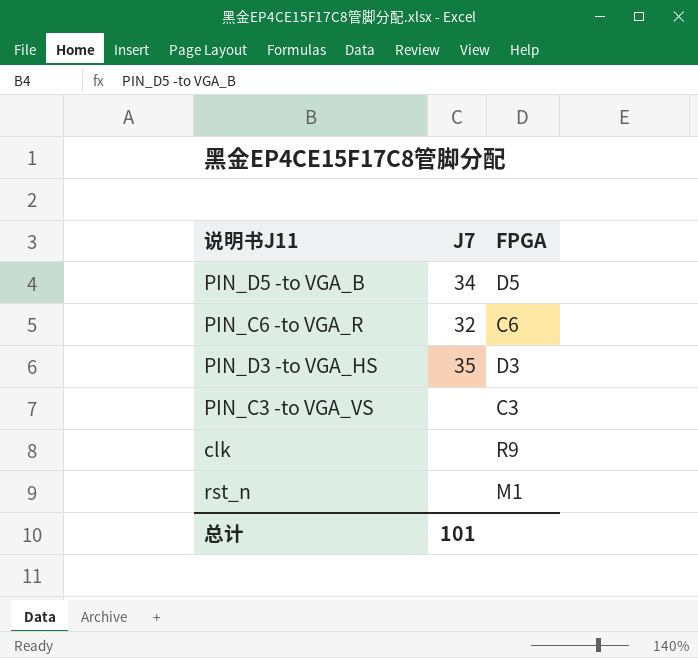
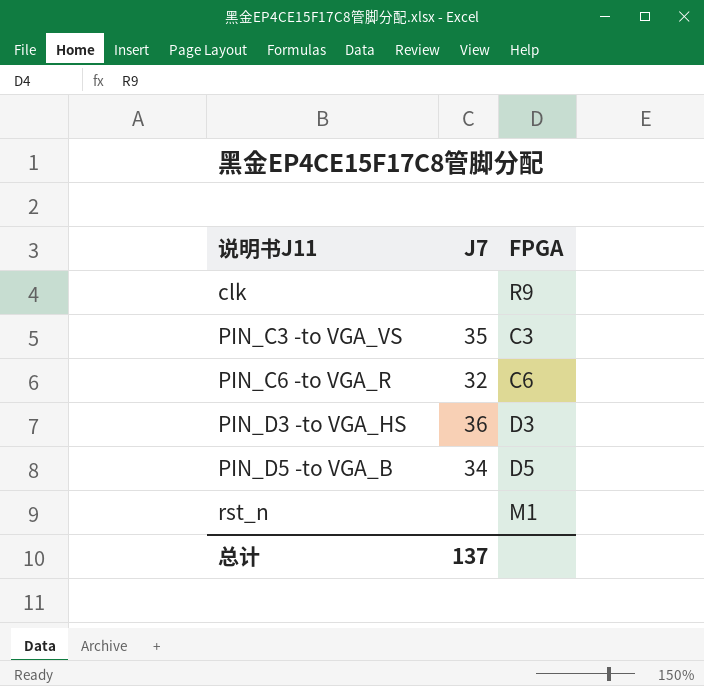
row order: none -> 说明书J11 ascending
PIN_C3 -to VGA_VS | J7: none -> 35
PIN_D3 -to VGA_HS | J7: 35 -> 36
总计 | J7: 101 -> 137

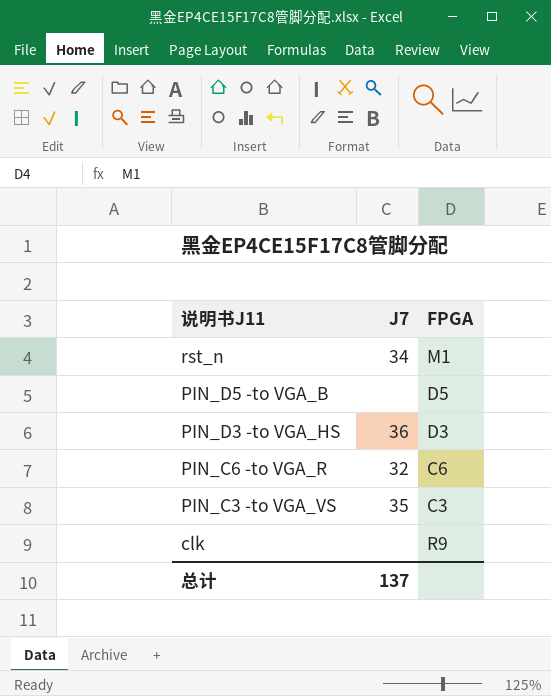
row order: 说明书J11 ascending -> 说明书J11 descending
rst_n | J7: none -> 34
PIN_D5 -to VGA_B | J7: 34 -> none

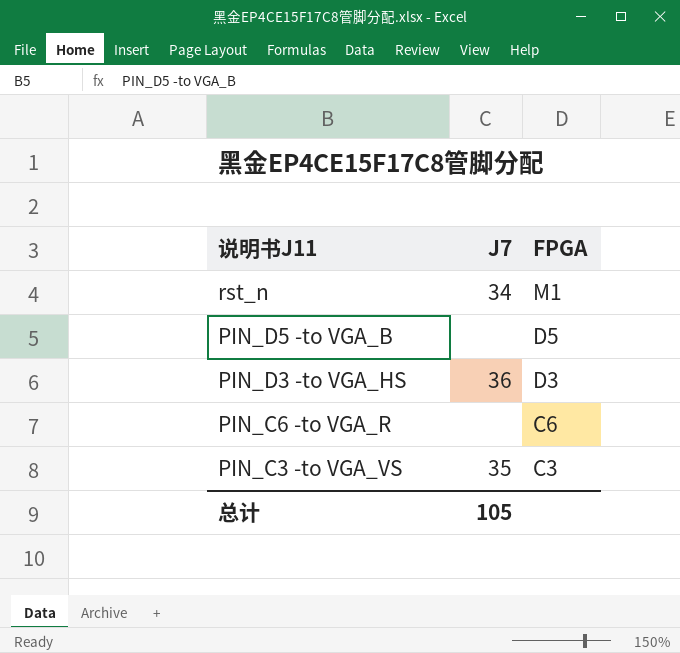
row clk: none | R9 -> none
PIN_C6 -to VGA_R | J7: 32 -> none
总计 | J7: 137 -> 105

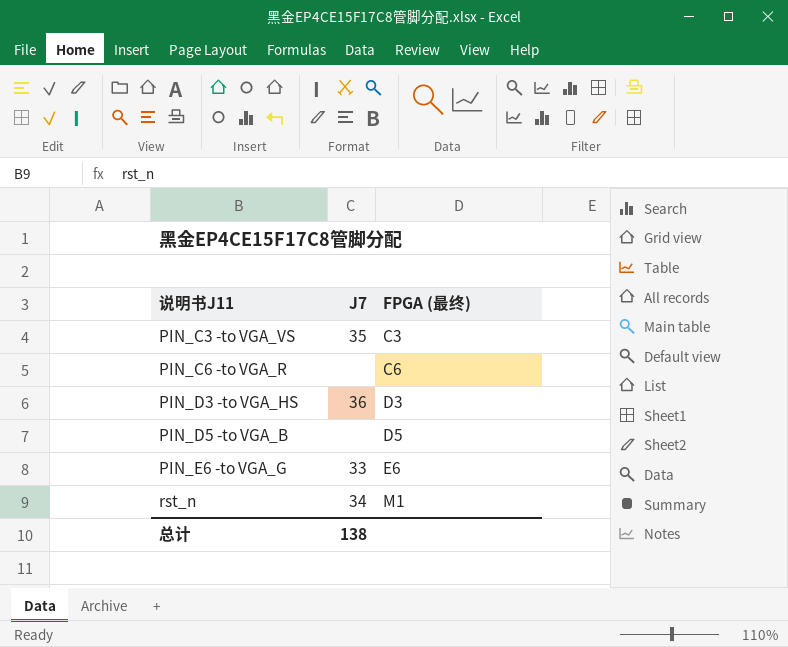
row order: 说明书J11 descending -> 说明书J11 ascending
column name: FPGA -> FPGA (最终)
row PIN_E6 -to VGA_G: none -> 33 | E6
总计 | J7: 105 -> 138

